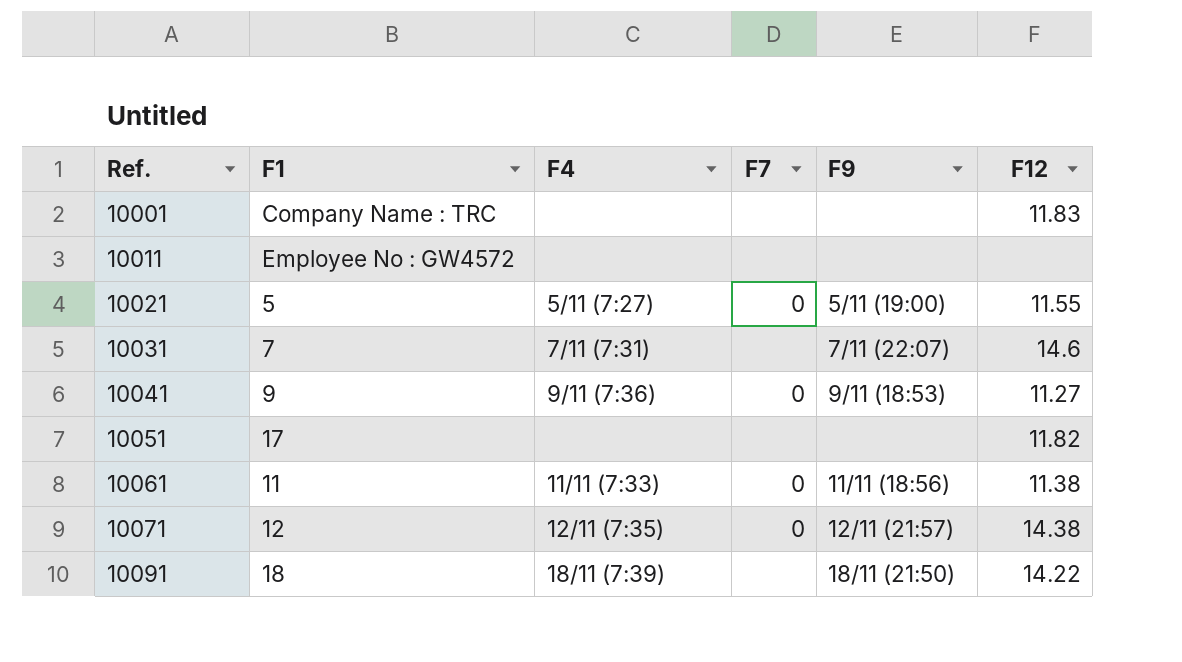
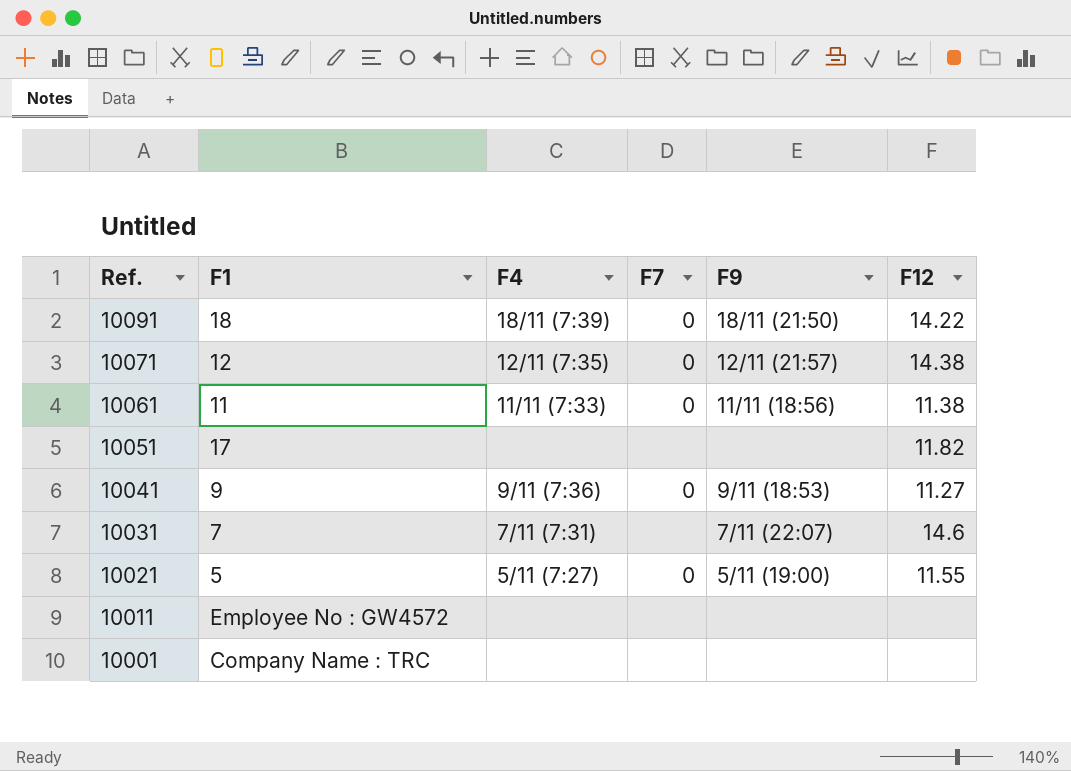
row order: Ref. ascending -> Ref. descending
10091 | F7: none -> 0
10001 | F12: 11.83 -> none

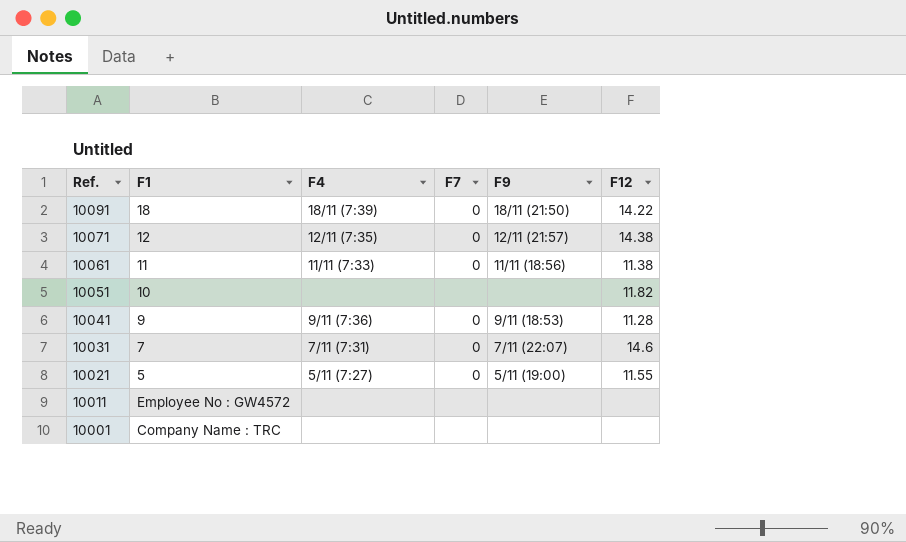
10051 | F1: 17 -> 10
10041 | F12: 11.27 -> 11.28
10031 | F7: none -> 0

